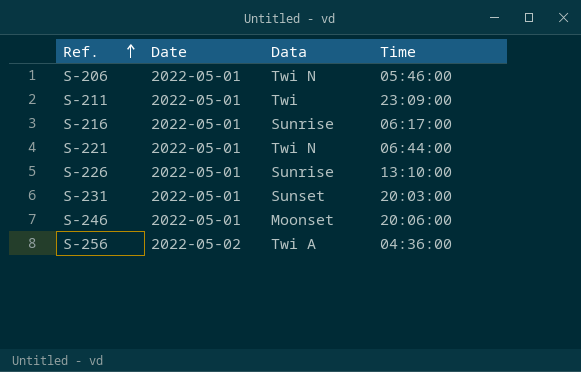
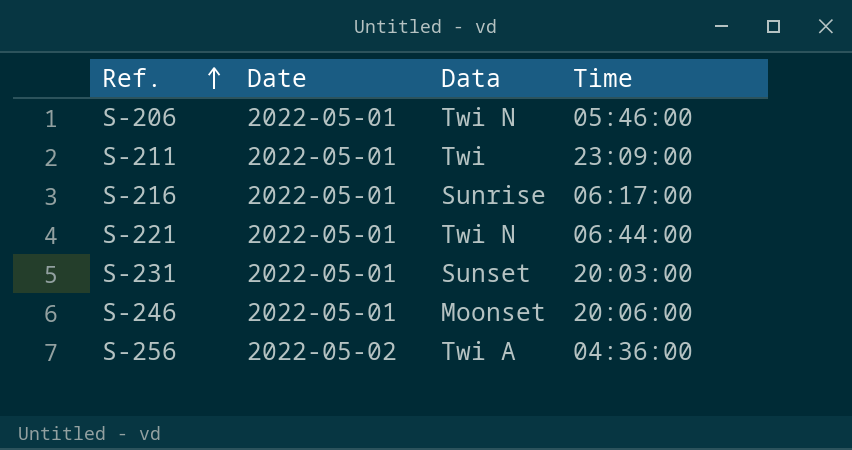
row S-226: 2022-05-01 | Sunrise | 13:10:00 -> none

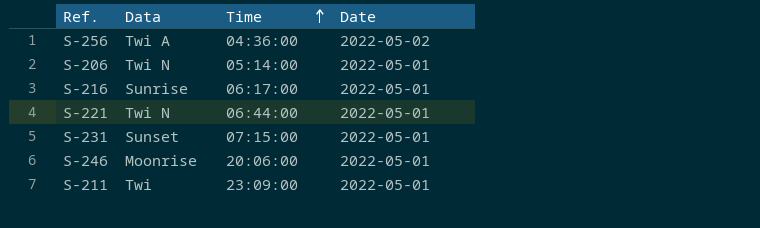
row order: Ref. ascending -> Time ascending
column Date | position: 2 -> 4
S-206 | Time: 05:46:00 -> 05:14:00
S-231 | Time: 20:03:00 -> 07:15:00
S-246 | Data: Moonset -> Moonrise

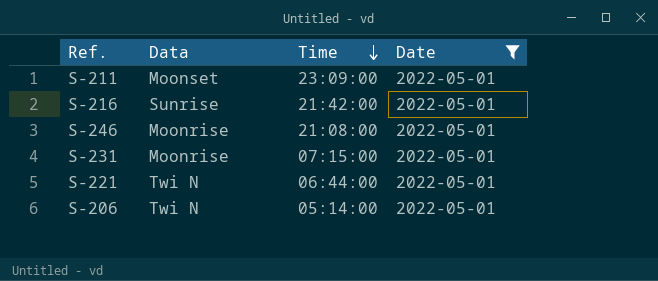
filter: none -> Date = 2022-05-01
row order: Time ascending -> Time descending
S-211 | Data: Twi -> Moonset
S-216 | Time: 06:17:00 -> 21:42:00
S-246 | Time: 20:06:00 -> 21:08:00
S-231 | Data: Sunset -> Moonrise

